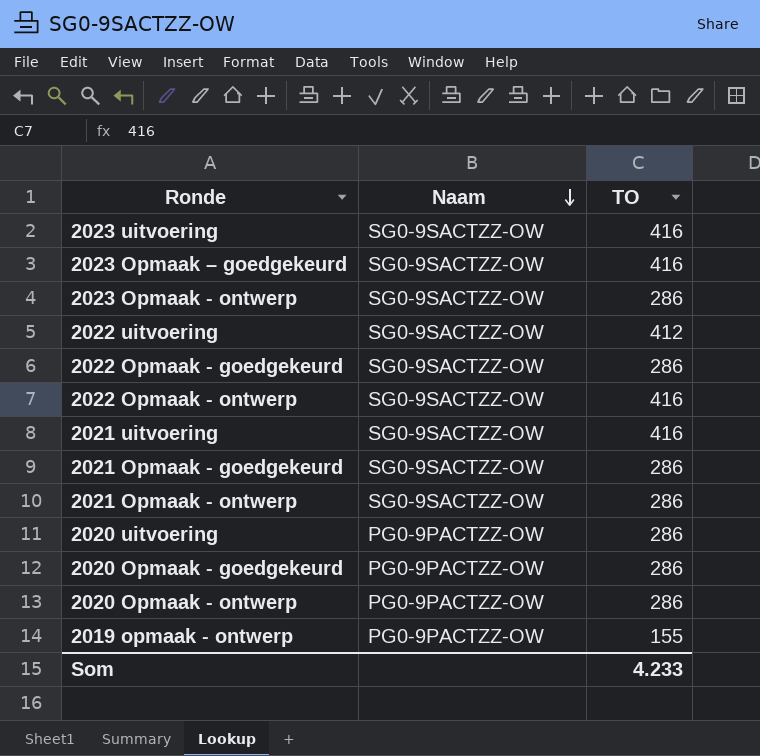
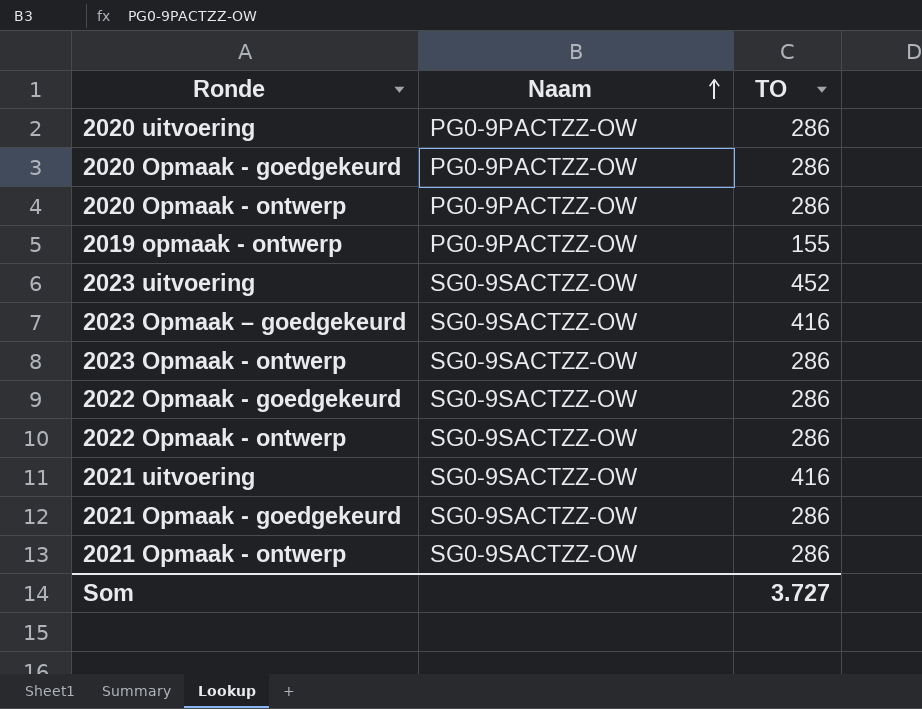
row order: Naam descending -> Naam ascending
row 2022 uitvoering: SG0-9SACTZZ-OW | 412 -> none
2023 uitvoering | TO: 416 -> 452
2022 Opmaak - ontwerp | TO: 416 -> 286
Som | TO: 4.233 -> 3.727

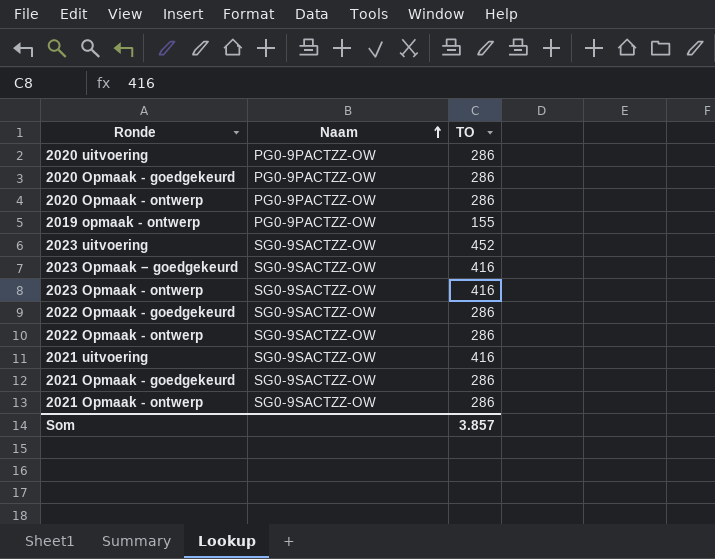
2023 Opmaak - ontwerp | TO: 286 -> 416
Som | TO: 3.727 -> 3.857

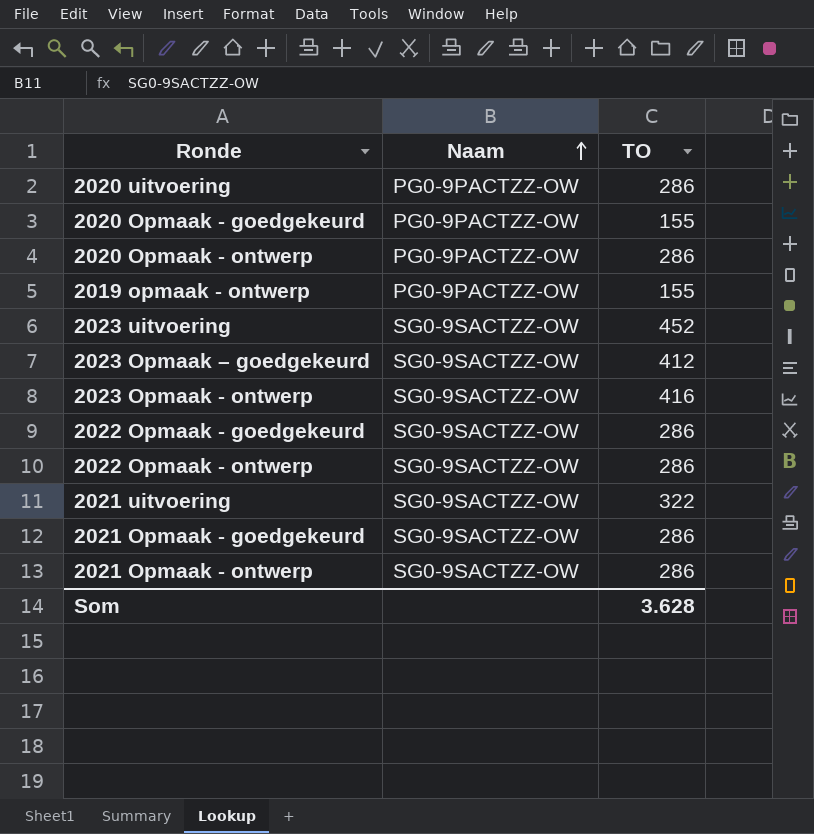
2020 Opmaak - goedgekeurd | TO: 286 -> 155
2023 Opmaak – goedgekeurd | TO: 416 -> 412
2021 uitvoering | TO: 416 -> 322
Som | TO: 3.857 -> 3.628

